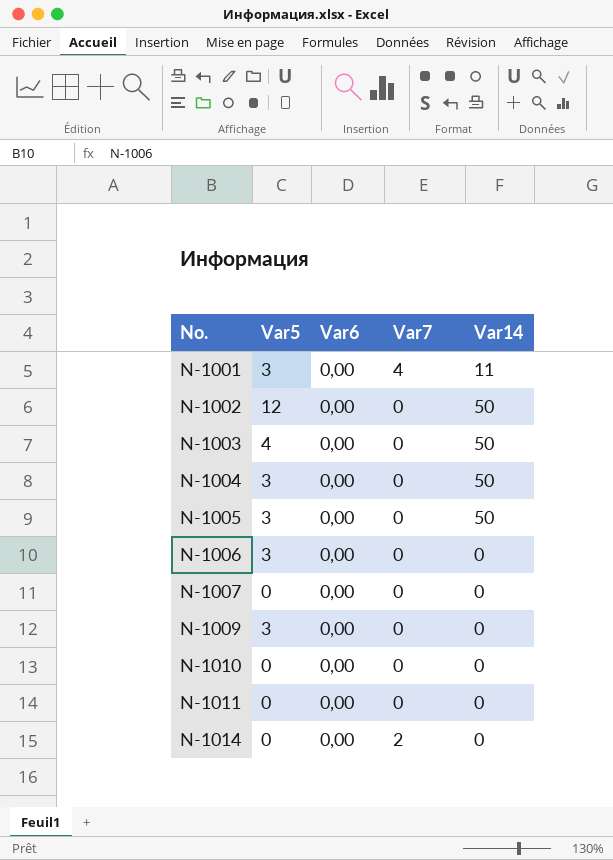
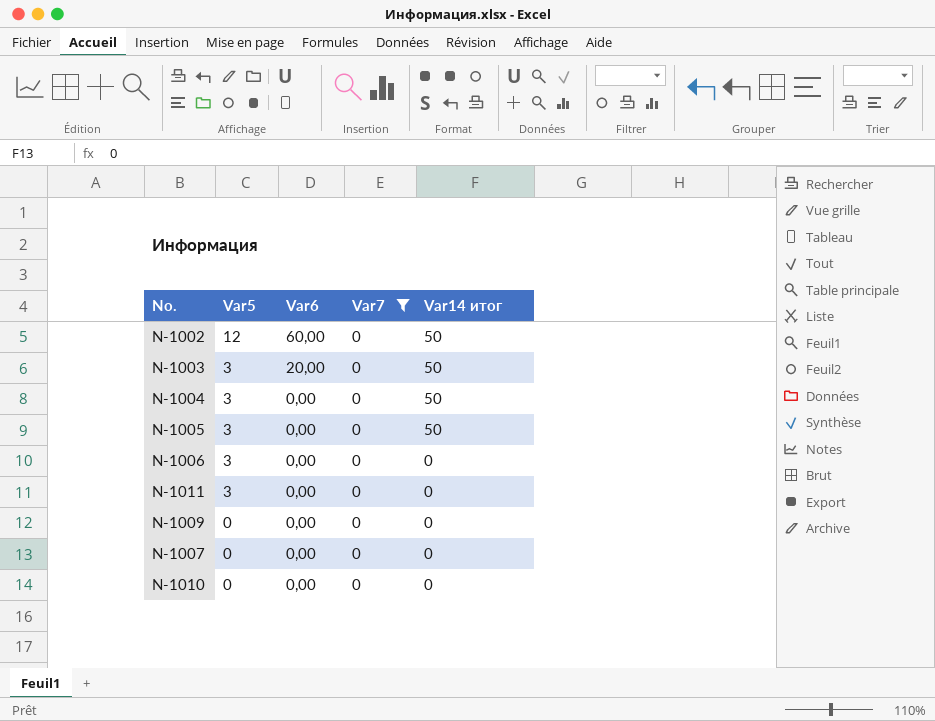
filter: none -> Var7 = 0
row order: No. ascending -> Var5 descending
column name: Var14 -> Var14 итог
N-1002 | Var6: 0,00 -> 60,00
N-1003 | Var5: 4 -> 3
N-1003 | Var6: 0,00 -> 20,00
N-1011 | Var5: 0 -> 3
N-1009 | Var5: 3 -> 0

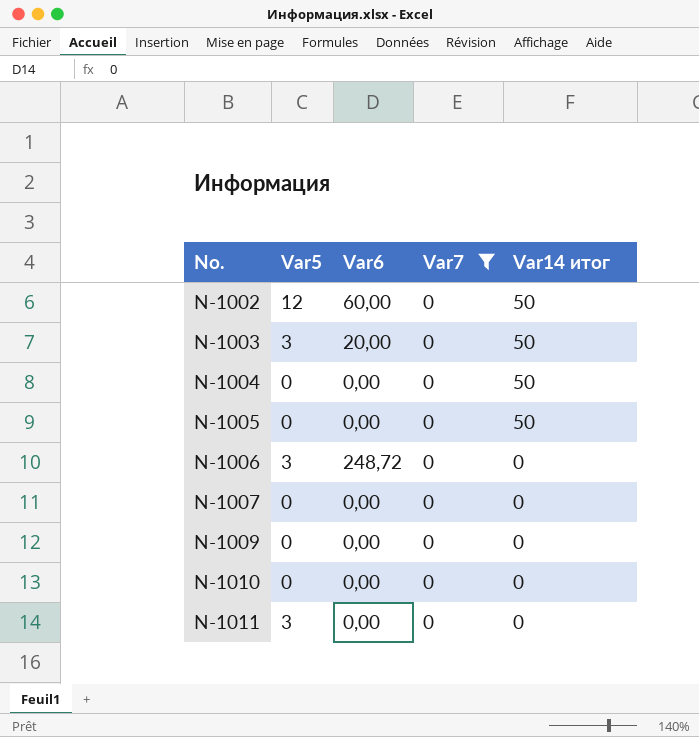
row order: Var5 descending -> No. ascending
N-1004 | Var5: 3 -> 0
N-1005 | Var5: 3 -> 0
N-1006 | Var6: 0,00 -> 248,72

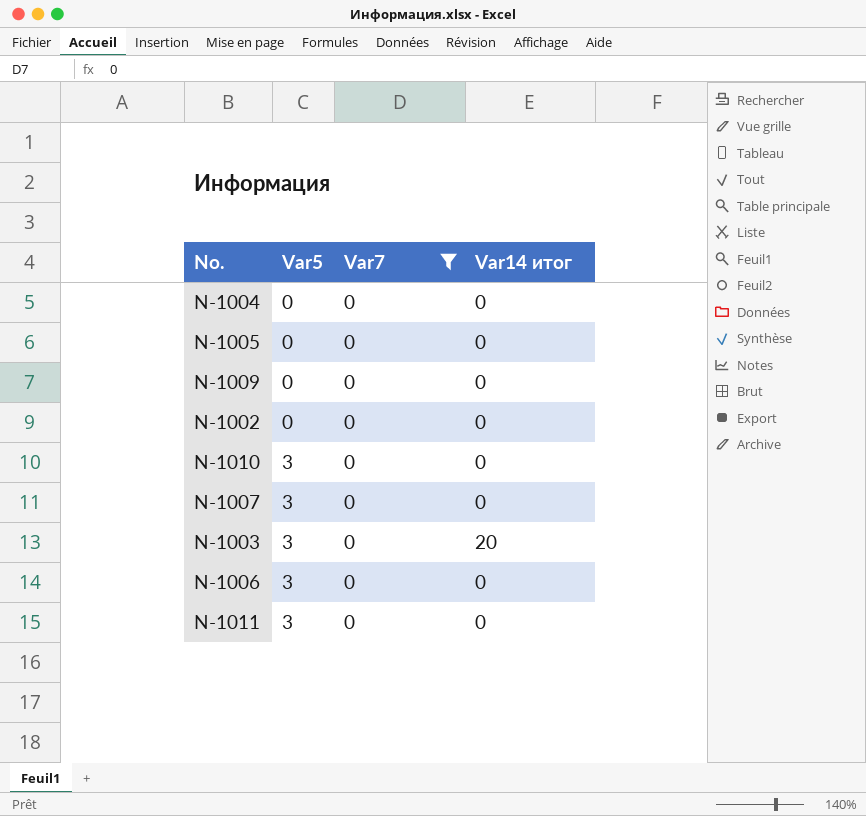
row order: No. ascending -> Var5 ascending
column Var6 | position: 3 -> none
N-1004 | Var14 итог: 50 -> 0
N-1005 | Var14 итог: 50 -> 0
N-1002 | Var5: 12 -> 0
N-1002 | Var14 итог: 50 -> 0
N-1010 | Var5: 0 -> 3
N-1007 | Var5: 0 -> 3
N-1003 | Var14 итог: 50 -> 20

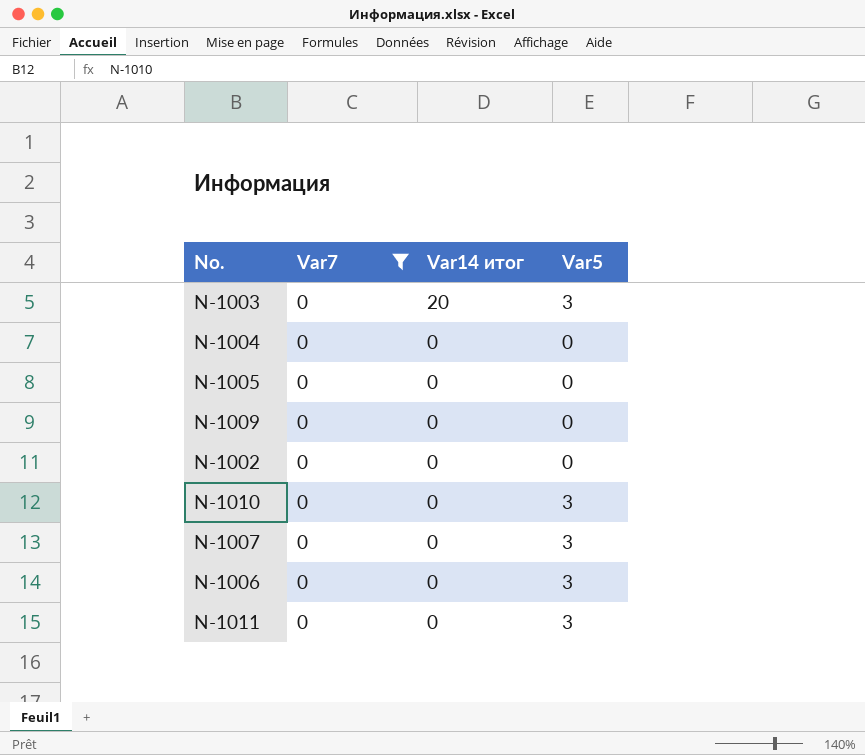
row order: Var5 ascending -> Var14 итог descending
column Var5 | position: 2 -> 4

